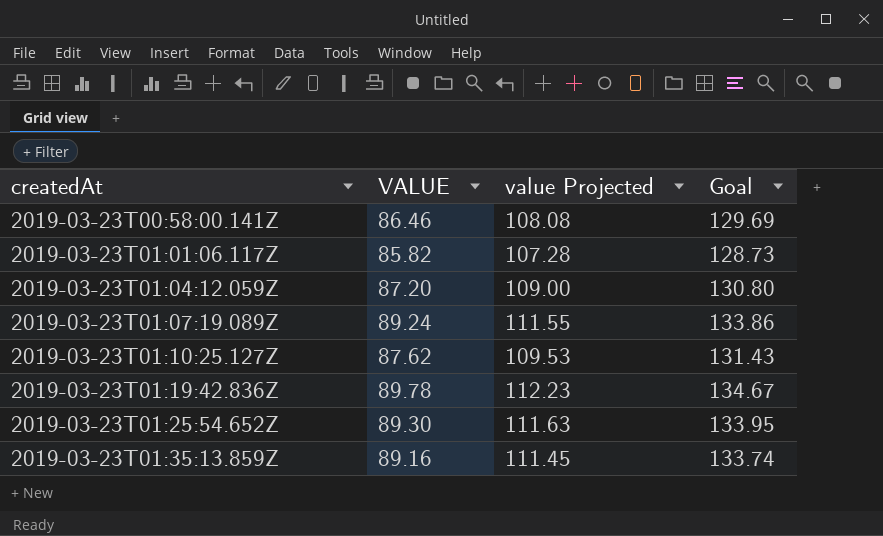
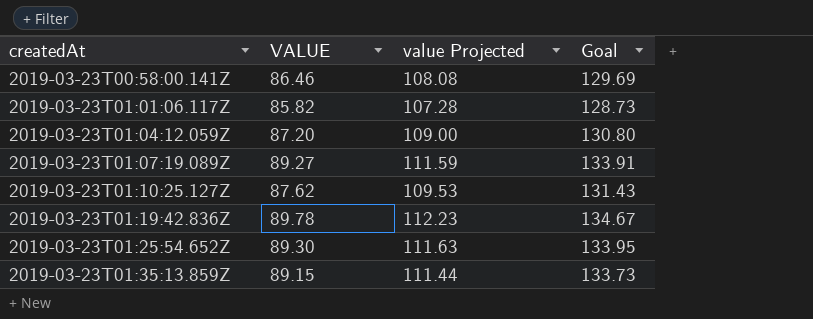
2019-03-23T01:07:19.089Z | VALUE: 89.24 -> 89.27
2019-03-23T01:07:19.089Z | value Projected: 111.55 -> 111.59
2019-03-23T01:07:19.089Z | Goal: 133.86 -> 133.91
2019-03-23T01:35:13.859Z | VALUE: 89.16 -> 89.15
2019-03-23T01:35:13.859Z | value Projected: 111.45 -> 111.44
2019-03-23T01:35:13.859Z | Goal: 133.74 -> 133.73

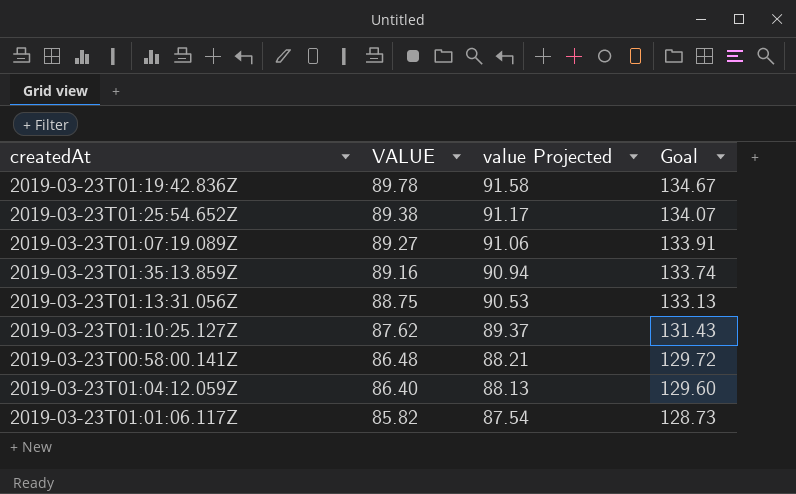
row order: createdAt ascending -> VALUE descending
column value Projected | formula: [VALUE] * 1.25 -> [VALUE] * 1.02
2019-03-23T01:25:54.652Z | VALUE: 89.30 -> 89.38
2019-03-23T01:25:54.652Z | Goal: 133.95 -> 134.07
2019-03-23T01:35:13.859Z | VALUE: 89.15 -> 89.16
2019-03-23T01:35:13.859Z | Goal: 133.73 -> 133.74
row 2019-03-23T01:13:31.056Z: none -> 88.75 | 90.53 | 133.13
2019-03-23T00:58:00.141Z | VALUE: 86.46 -> 86.48
2019-03-23T00:58:00.141Z | Goal: 129.69 -> 129.72
2019-03-23T01:04:12.059Z | VALUE: 87.20 -> 86.40
2019-03-23T01:04:12.059Z | Goal: 130.80 -> 129.60

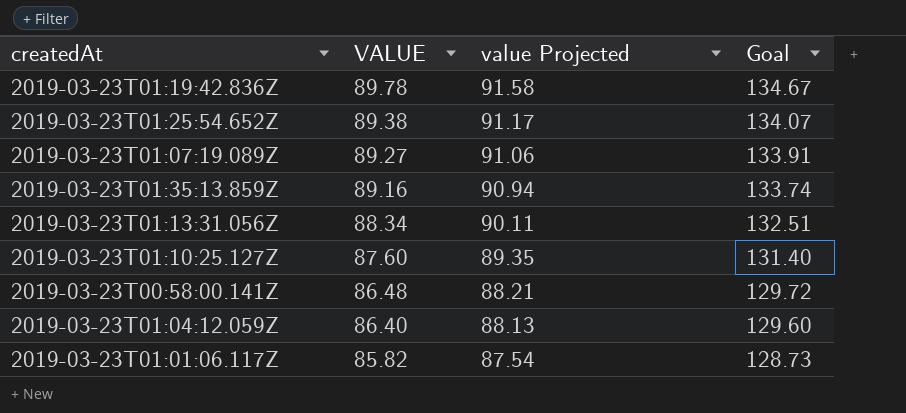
2019-03-23T01:13:31.056Z | VALUE: 88.75 -> 88.34
2019-03-23T01:13:31.056Z | value Projected: 90.53 -> 90.11
2019-03-23T01:13:31.056Z | Goal: 133.13 -> 132.51
2019-03-23T01:10:25.127Z | VALUE: 87.62 -> 87.60
2019-03-23T01:10:25.127Z | value Projected: 89.37 -> 89.35
2019-03-23T01:10:25.127Z | Goal: 131.43 -> 131.40

